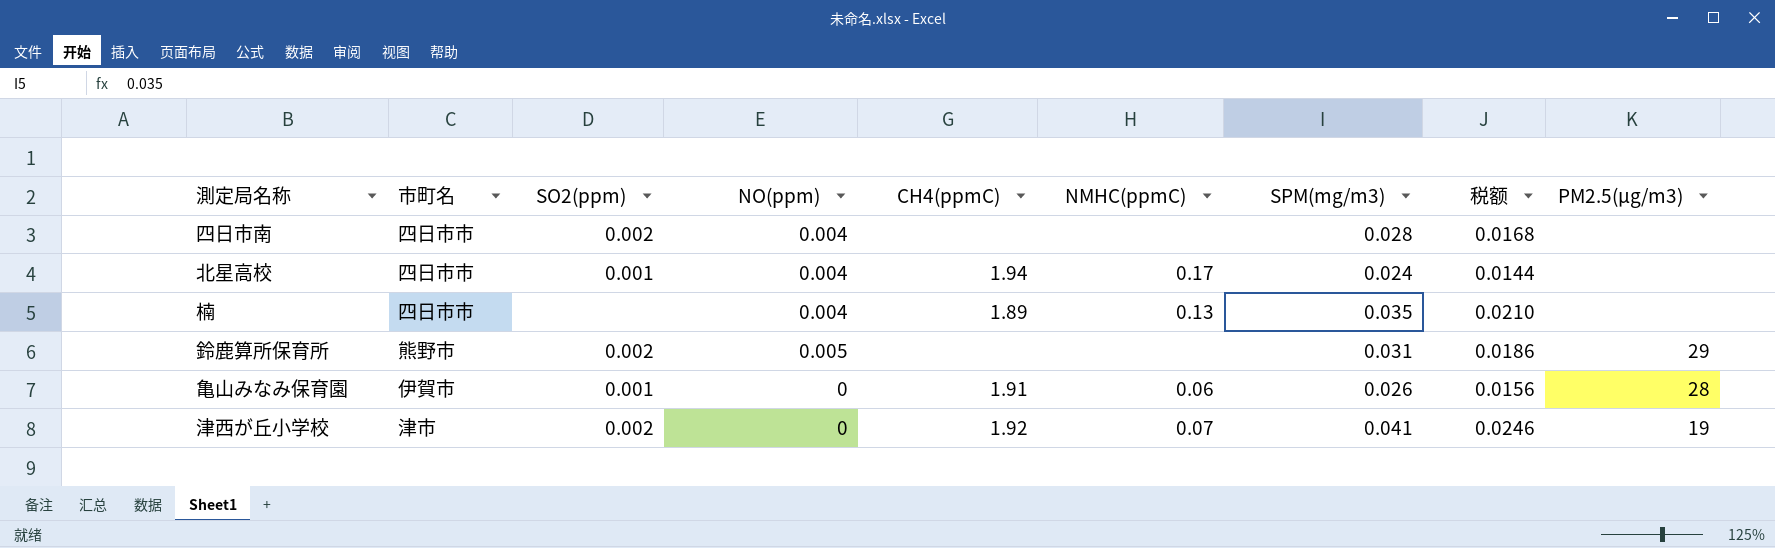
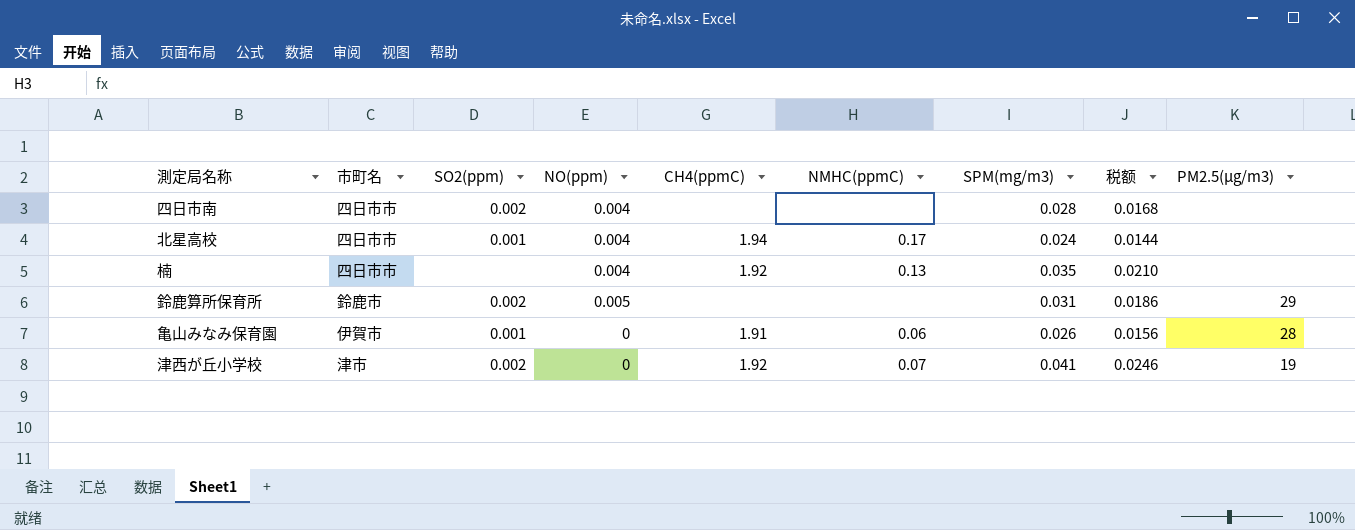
楠 | CH4(ppmC): 1.89 -> 1.92
鈴鹿算所保育所 | 市町名: 熊野市 -> 鈴鹿市

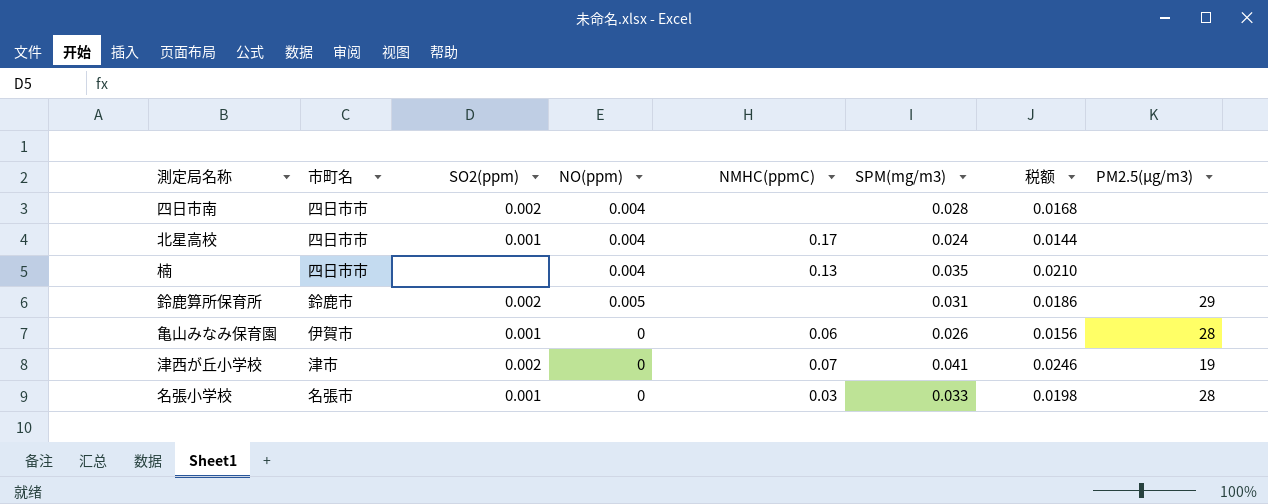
column CH4(ppmC) | position: 5 -> none
row 名張小学校: none -> 名張市 | 0.001 | 0 | 0.03 | 0.033 | 0.0198 | 28

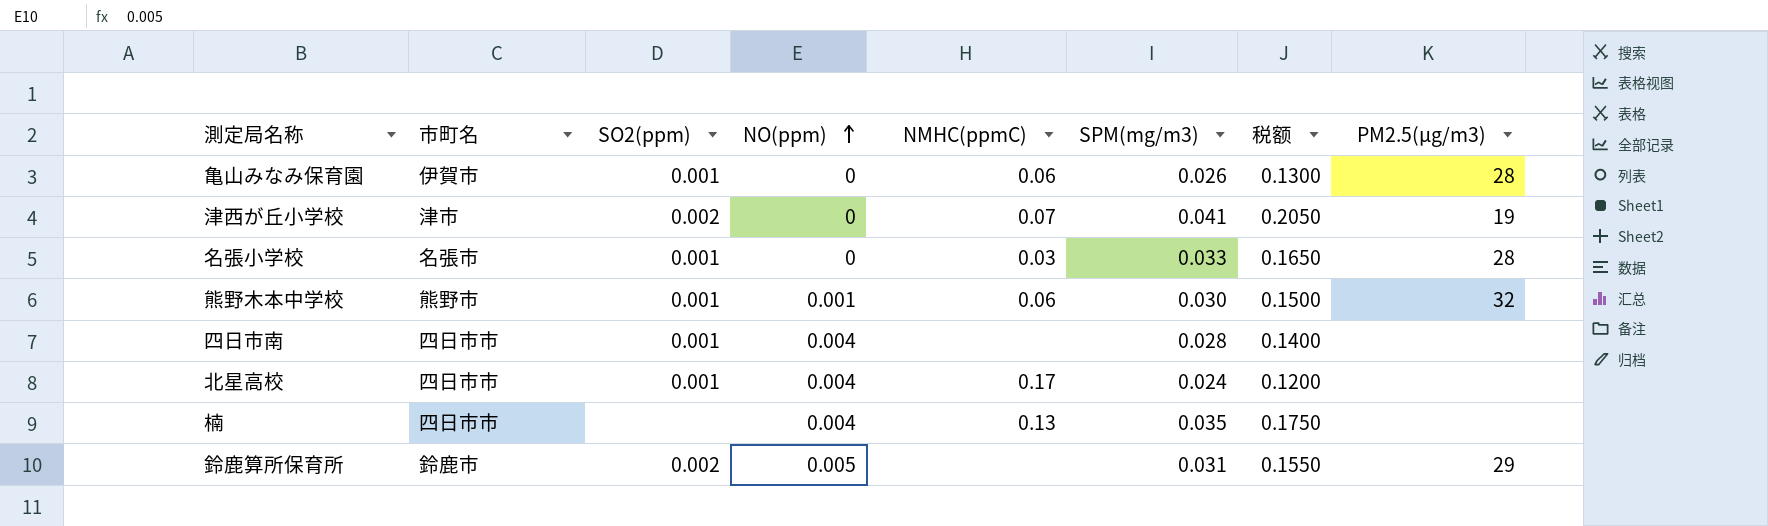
row order: none -> NO(ppm) ascending
column 税额 | formula: [SPM(mg/m3)] * 0.6 -> [SPM(mg/m3)] * 5
row 熊野木本中学校: none -> 熊野市 | 0.001 | 0.001 | 0.06 | 0.030 | 0.1500 | 32
四日市南 | SO2(ppm): 0.002 -> 0.001

